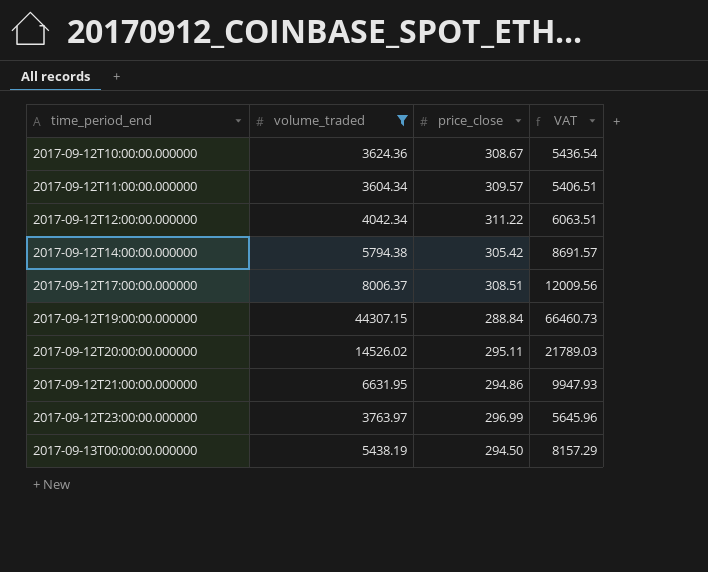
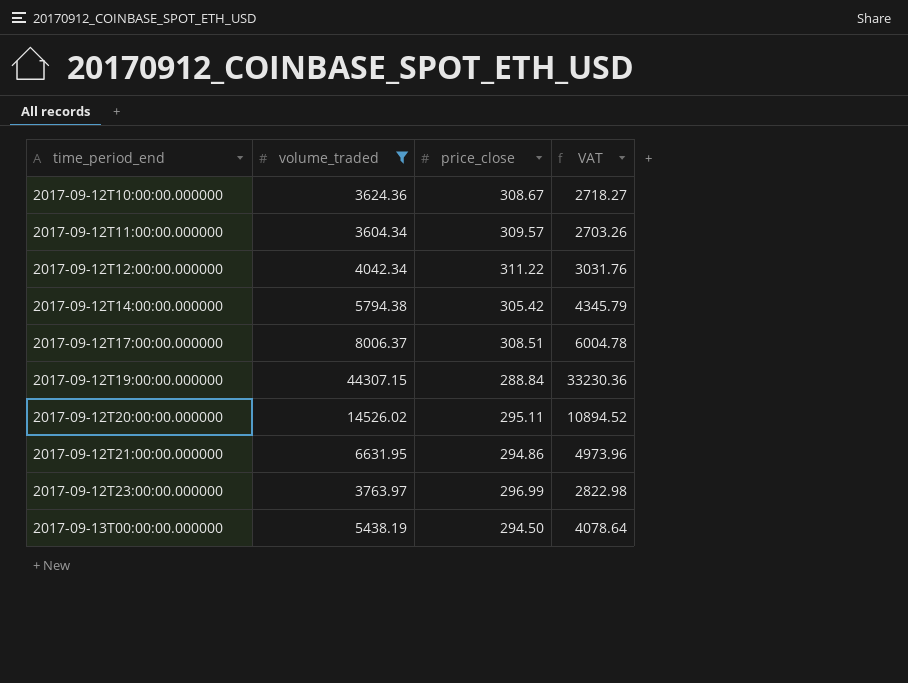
column VAT | formula: [volume_traded] * 1.5 -> [volume_traded] * 0.75

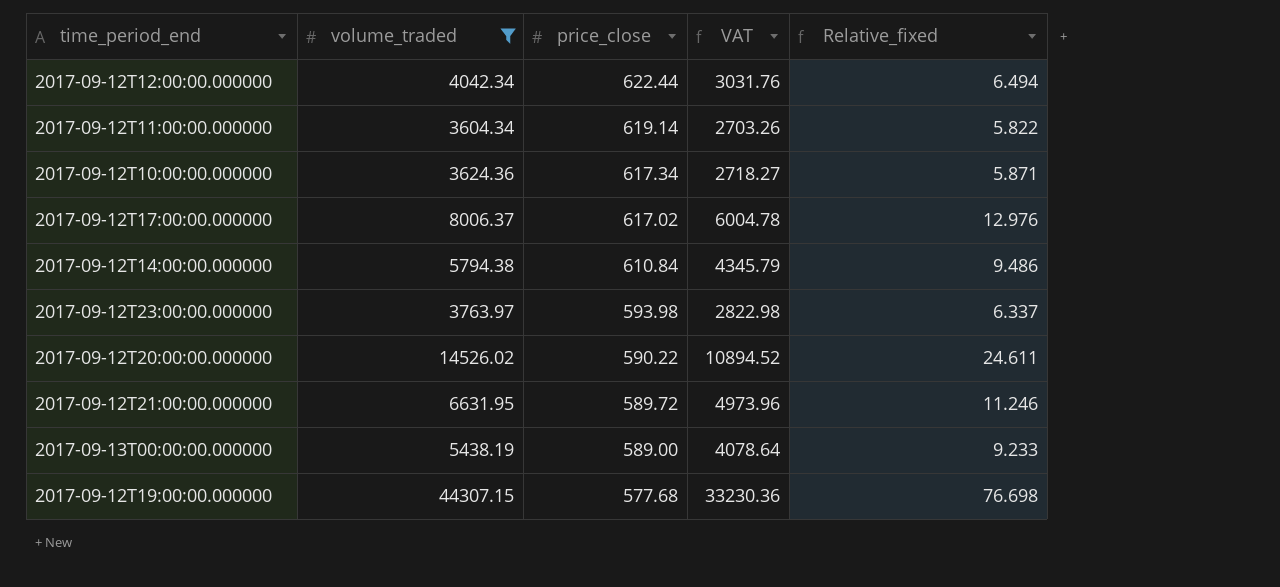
row order: time_period_end ascending -> price_close descending
column Relative_fixed | formula: none -> [volume_traded] / [price_close]
2017-09-12T12:00:00.000000 | price_close: 311.22 -> 622.44
2017-09-12T11:00:00.000000 | price_close: 309.57 -> 619.14
2017-09-12T10:00:00.000000 | price_close: 308.67 -> 617.34
2017-09-12T17:00:00.000000 | price_close: 308.51 -> 617.02
2017-09-12T14:00:00.000000 | price_close: 305.42 -> 610.84
2017-09-12T23:00:00.000000 | price_close: 296.99 -> 593.98
2017-09-12T20:00:00.000000 | price_close: 295.11 -> 590.22
2017-09-12T21:00:00.000000 | price_close: 294.86 -> 589.72
2017-09-13T00:00:00.000000 | price_close: 294.50 -> 589.00
2017-09-12T19:00:00.000000 | price_close: 288.84 -> 577.68

